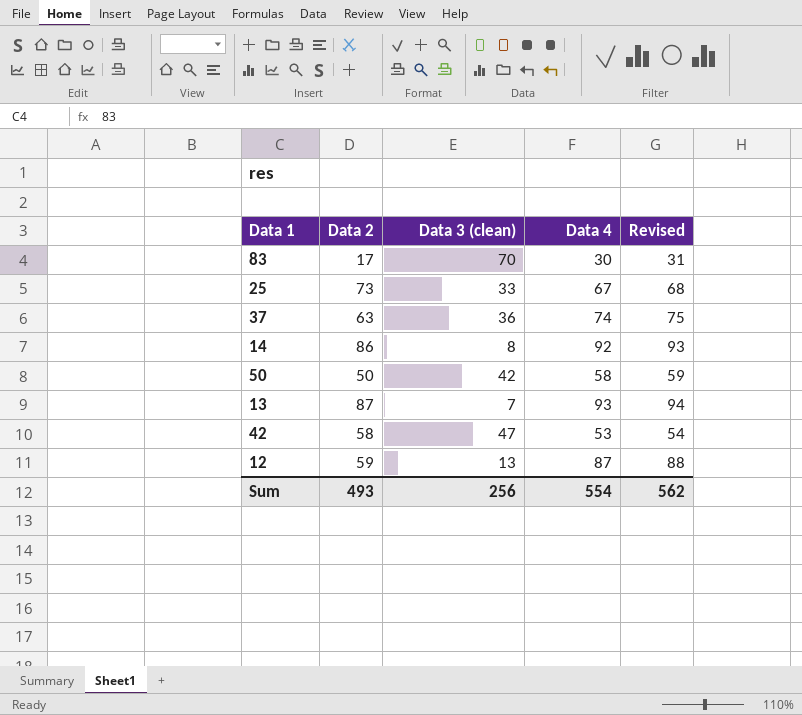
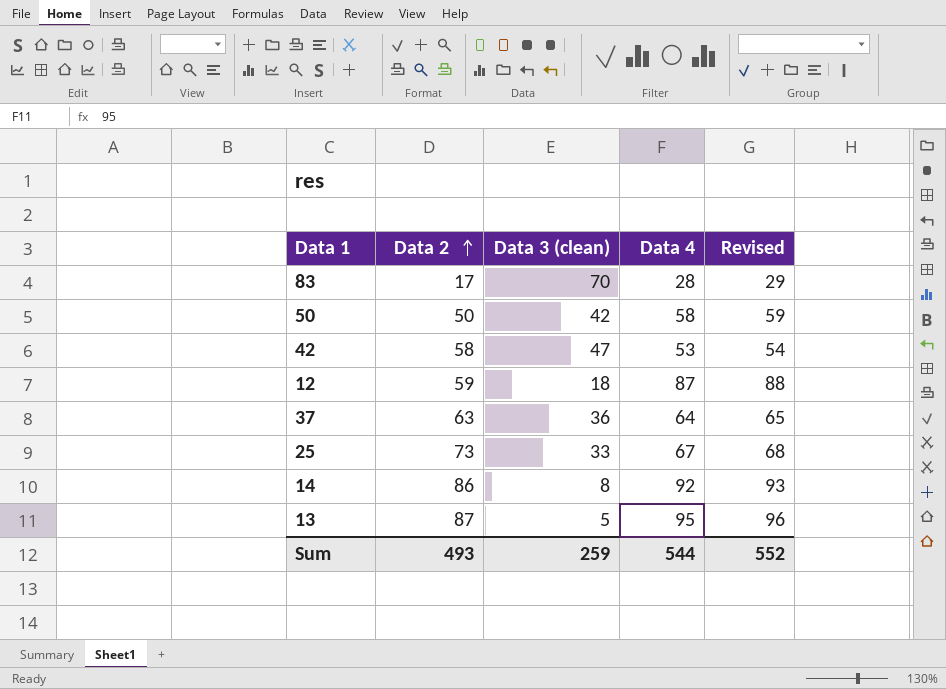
row order: none -> Data 2 ascending
83 | Data 4: 30 -> 28
83 | Revised: 31 -> 29
12 | Data 3 (clean): 13 -> 18
37 | Data 4: 74 -> 64
37 | Revised: 75 -> 65
13 | Data 3 (clean): 7 -> 5
13 | Data 4: 93 -> 95
13 | Revised: 94 -> 96
Sum | Data 3 (clean): 256 -> 259
Sum | Data 4: 554 -> 544
Sum | Revised: 562 -> 552

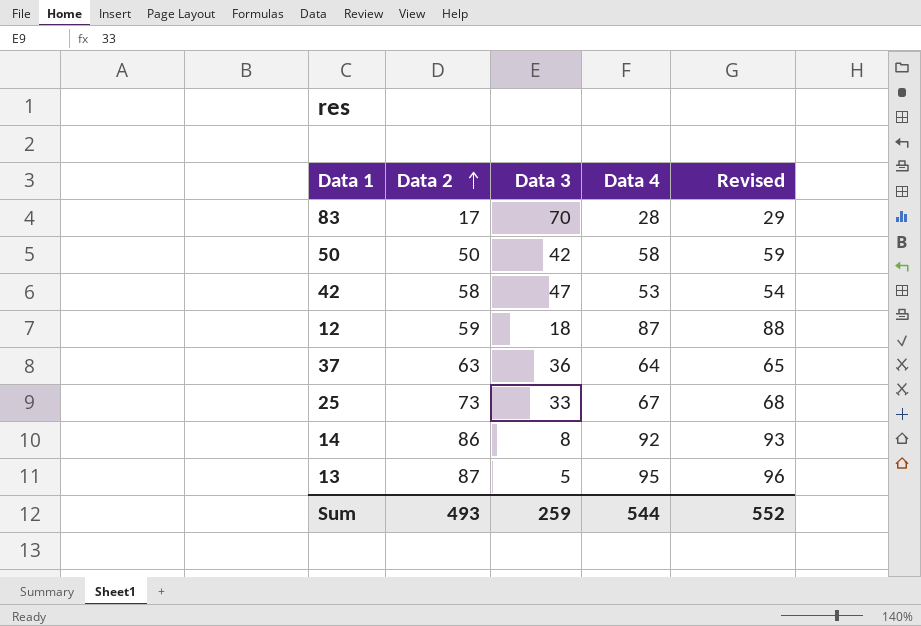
column name: Data 3 (clean) -> Data 3

